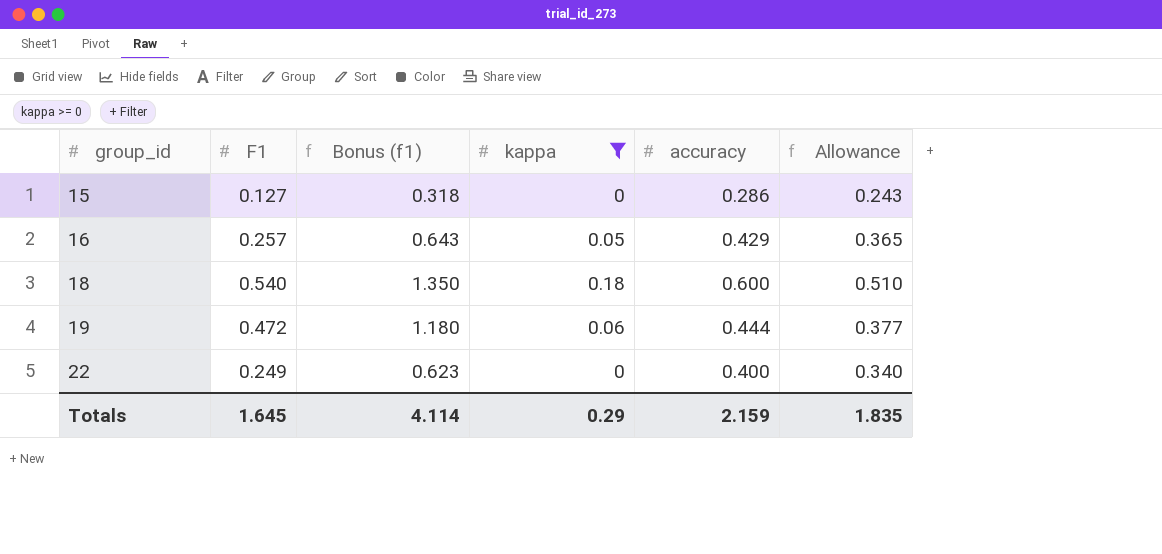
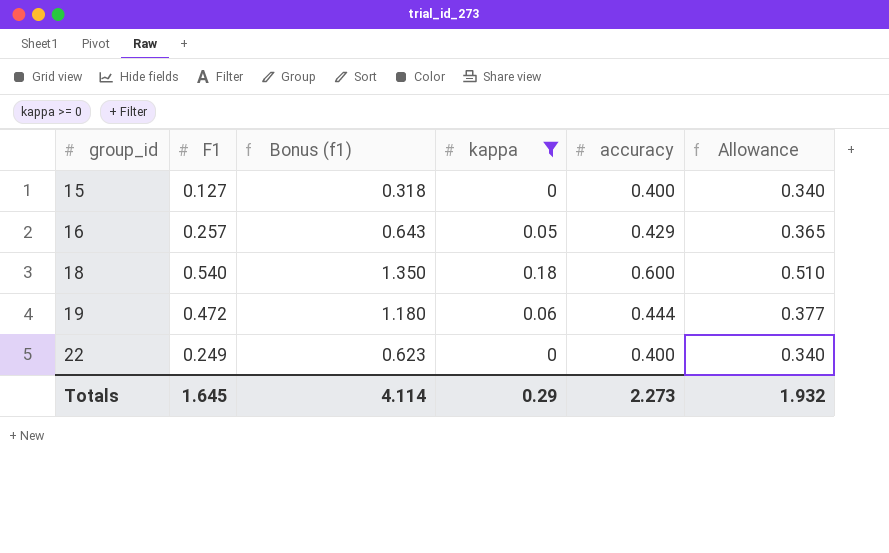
15 | accuracy: 0.286 -> 0.400
15 | Allowance: 0.243 -> 0.340
Totals | accuracy: 2.159 -> 2.273
Totals | Allowance: 1.835 -> 1.932

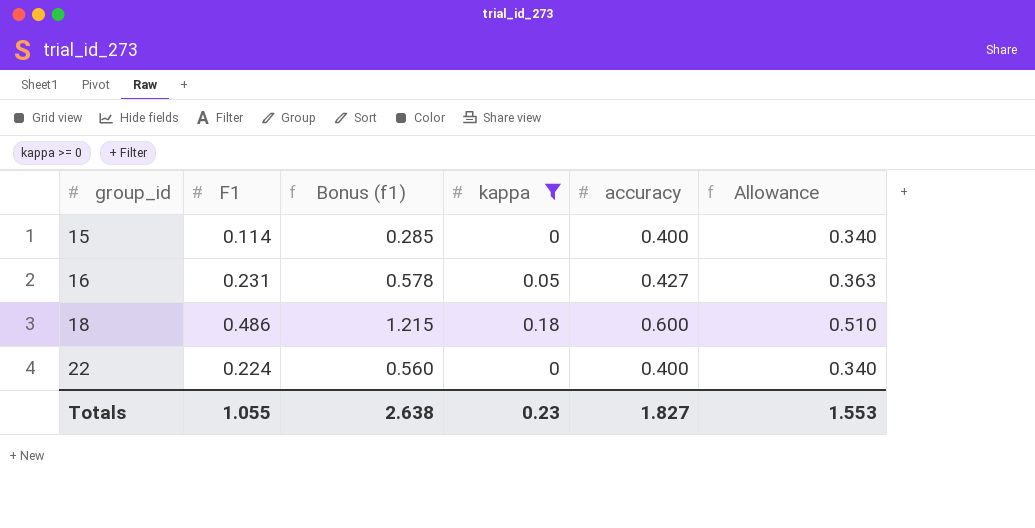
row 19: 0.472 | 1.180 | 0.06 | 0.444 | 0.377 -> none
15 | F1: 0.127 -> 0.114
15 | Bonus (f1): 0.318 -> 0.285
16 | F1: 0.257 -> 0.231
16 | Bonus (f1): 0.643 -> 0.578
16 | accuracy: 0.429 -> 0.427
16 | Allowance: 0.365 -> 0.363
18 | F1: 0.540 -> 0.486
18 | Bonus (f1): 1.350 -> 1.215
22 | F1: 0.249 -> 0.224
22 | Bonus (f1): 0.623 -> 0.560
Totals | F1: 1.645 -> 1.055
Totals | Bonus (f1): 4.114 -> 2.638
Totals | kappa: 0.29 -> 0.23
Totals | accuracy: 2.273 -> 1.827
Totals | Allowance: 1.932 -> 1.553

